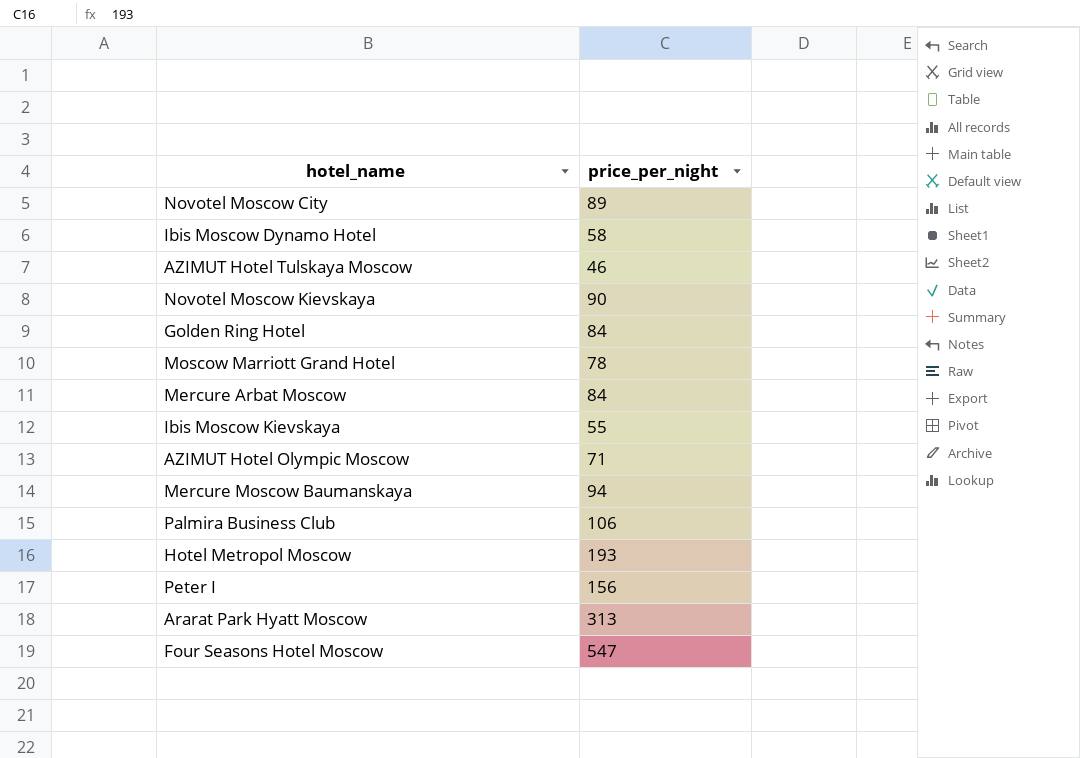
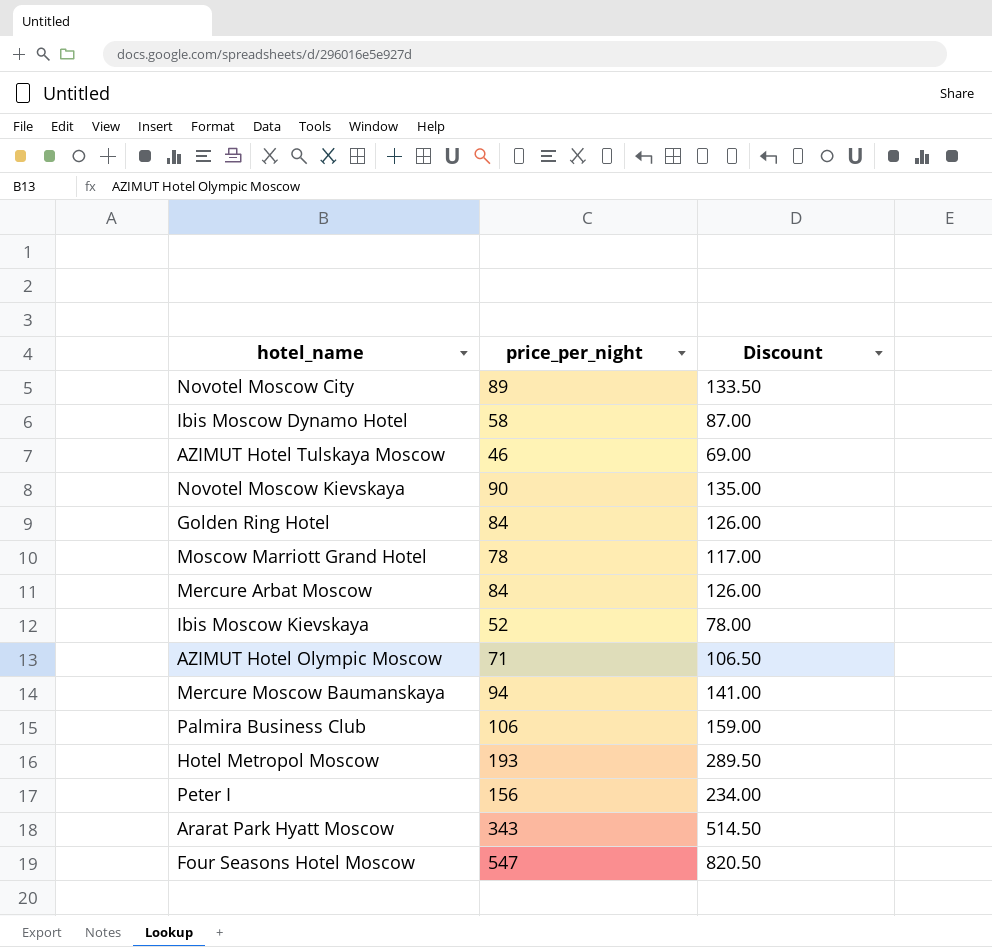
column Discount | formula: none -> [price_per_night] * 1.5
Ibis Moscow Kievskaya | price_per_night: 55 -> 52
Ararat Park Hyatt Moscow | price_per_night: 313 -> 343

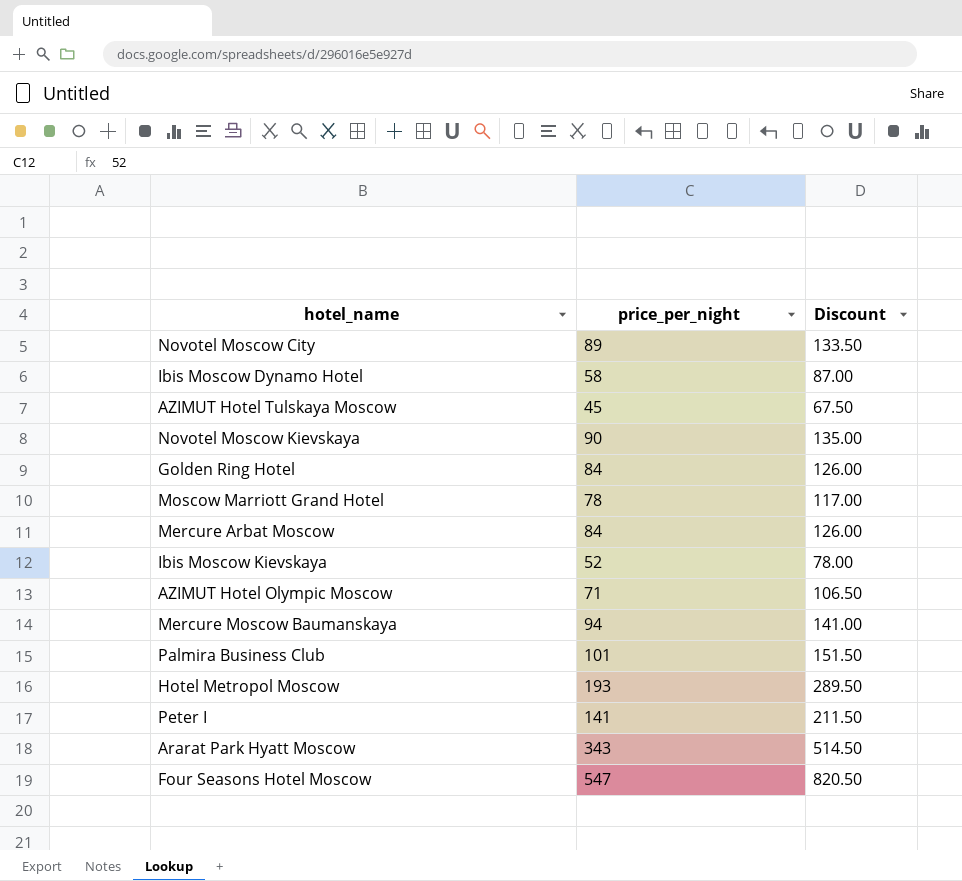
AZIMUT Hotel Tulskaya Moscow | price_per_night: 46 -> 45
AZIMUT Hotel Tulskaya Moscow | Discount: 69.00 -> 67.50
Palmira Business Club | price_per_night: 106 -> 101
Palmira Business Club | Discount: 159.00 -> 151.50
Peter I | price_per_night: 156 -> 141
Peter I | Discount: 234.00 -> 211.50

